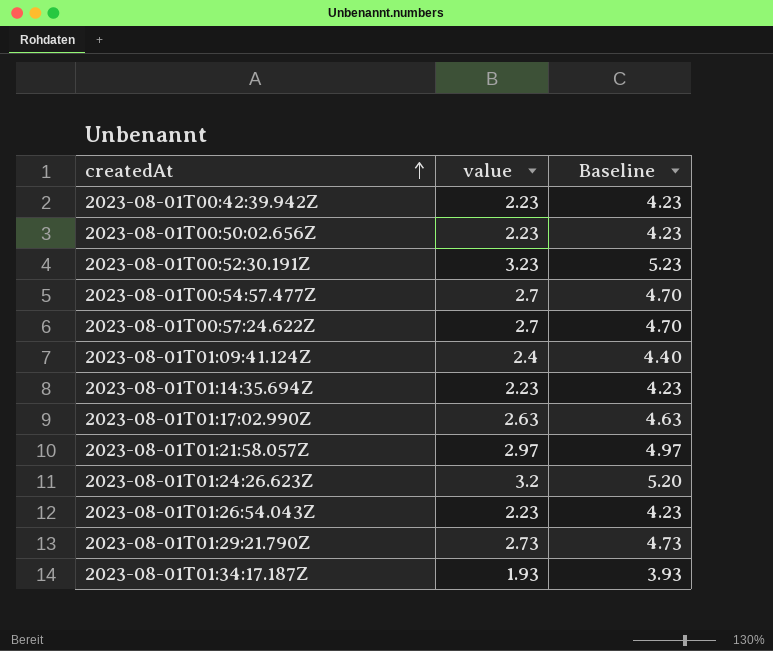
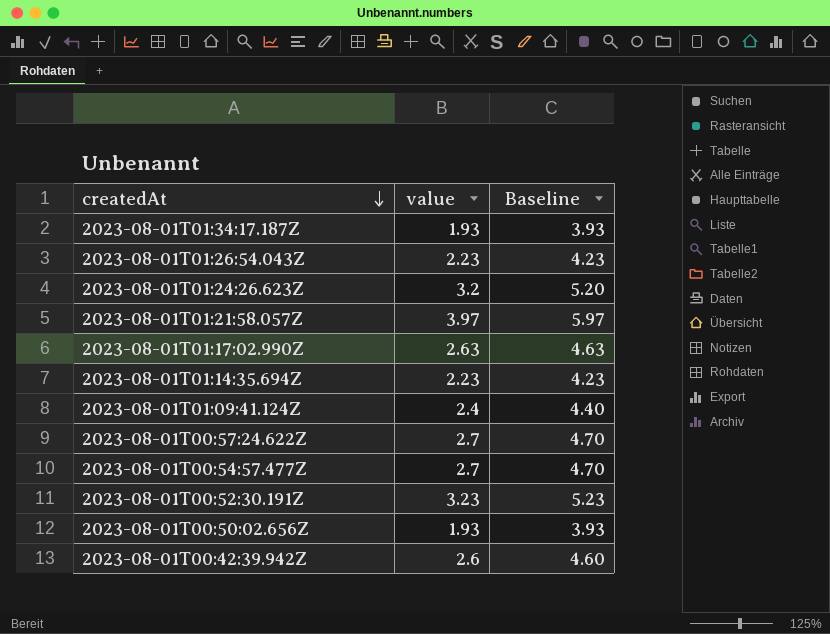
row order: createdAt ascending -> createdAt descending
row 2023-08-01T01:29:21.790Z: 2.73 | 4.73 -> none
2023-08-01T01:21:58.057Z | value: 2.97 -> 3.97
2023-08-01T01:21:58.057Z | Baseline: 4.97 -> 5.97
2023-08-01T00:50:02.656Z | value: 2.23 -> 1.93
2023-08-01T00:50:02.656Z | Baseline: 4.23 -> 3.93
2023-08-01T00:42:39.942Z | value: 2.23 -> 2.6
2023-08-01T00:42:39.942Z | Baseline: 4.23 -> 4.60

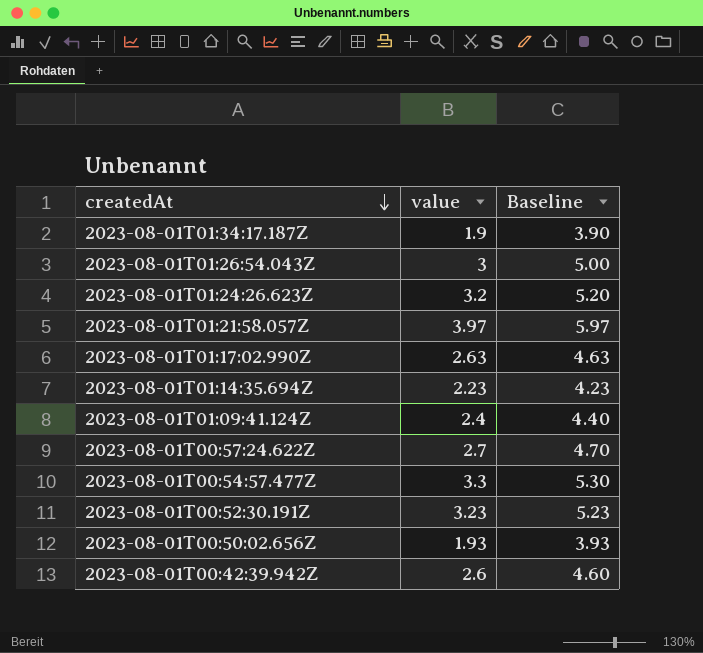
2023-08-01T01:34:17.187Z | value: 1.93 -> 1.9
2023-08-01T01:34:17.187Z | Baseline: 3.93 -> 3.90
2023-08-01T01:26:54.043Z | value: 2.23 -> 3
2023-08-01T01:26:54.043Z | Baseline: 4.23 -> 5.00
2023-08-01T00:54:57.477Z | value: 2.7 -> 3.3
2023-08-01T00:54:57.477Z | Baseline: 4.70 -> 5.30

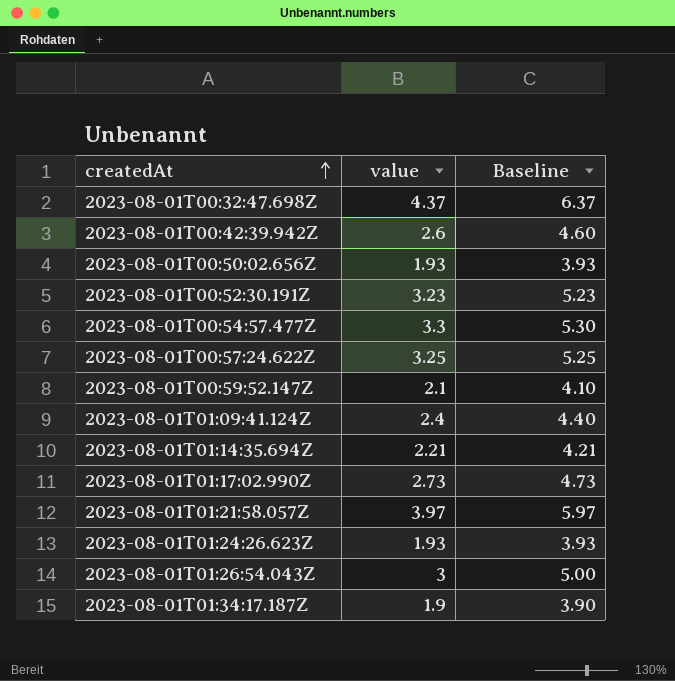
row order: createdAt descending -> createdAt ascending
row 2023-08-01T00:32:47.698Z: none -> 4.37 | 6.37
2023-08-01T00:57:24.622Z | value: 2.7 -> 3.25
2023-08-01T00:57:24.622Z | Baseline: 4.70 -> 5.25
row 2023-08-01T00:59:52.147Z: none -> 2.1 | 4.10
2023-08-01T01:14:35.694Z | value: 2.23 -> 2.21
2023-08-01T01:14:35.694Z | Baseline: 4.23 -> 4.21
2023-08-01T01:17:02.990Z | value: 2.63 -> 2.73
2023-08-01T01:17:02.990Z | Baseline: 4.63 -> 4.73
2023-08-01T01:24:26.623Z | value: 3.2 -> 1.93
2023-08-01T01:24:26.623Z | Baseline: 5.20 -> 3.93

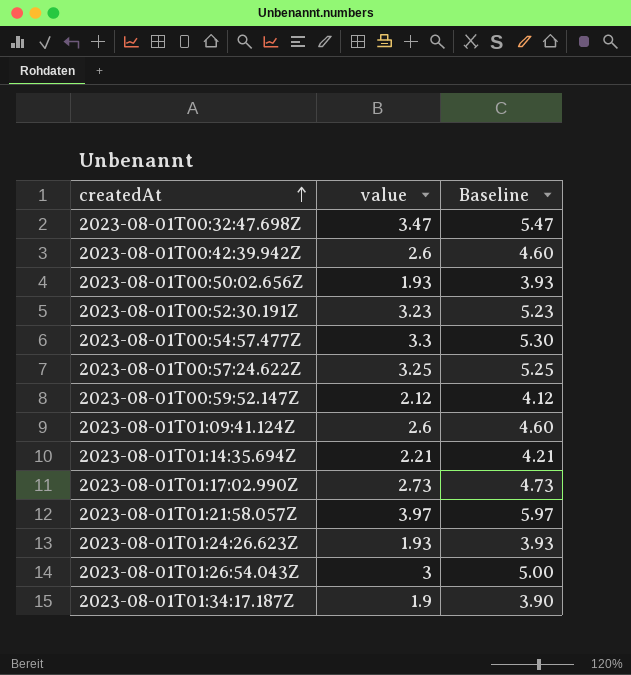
2023-08-01T00:32:47.698Z | value: 4.37 -> 3.47
2023-08-01T00:32:47.698Z | Baseline: 6.37 -> 5.47
2023-08-01T00:59:52.147Z | value: 2.1 -> 2.12
2023-08-01T00:59:52.147Z | Baseline: 4.10 -> 4.12
2023-08-01T01:09:41.124Z | value: 2.4 -> 2.6
2023-08-01T01:09:41.124Z | Baseline: 4.40 -> 4.60

